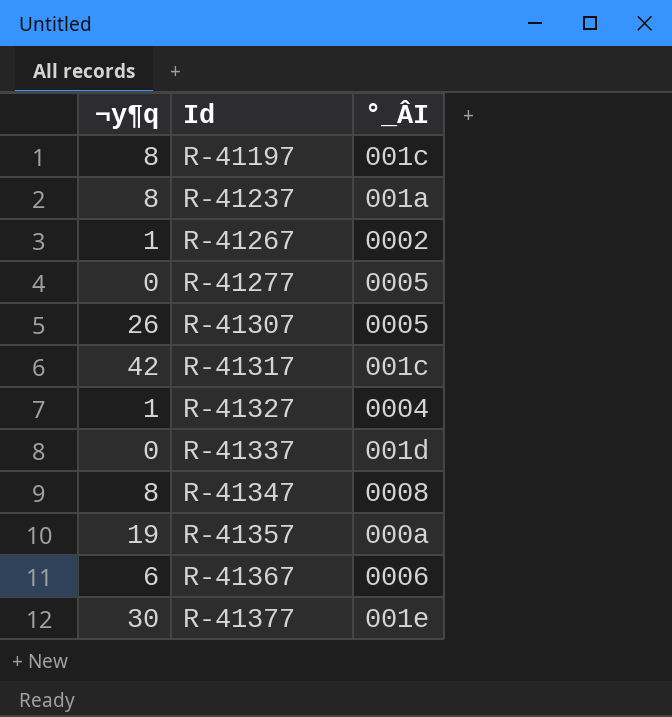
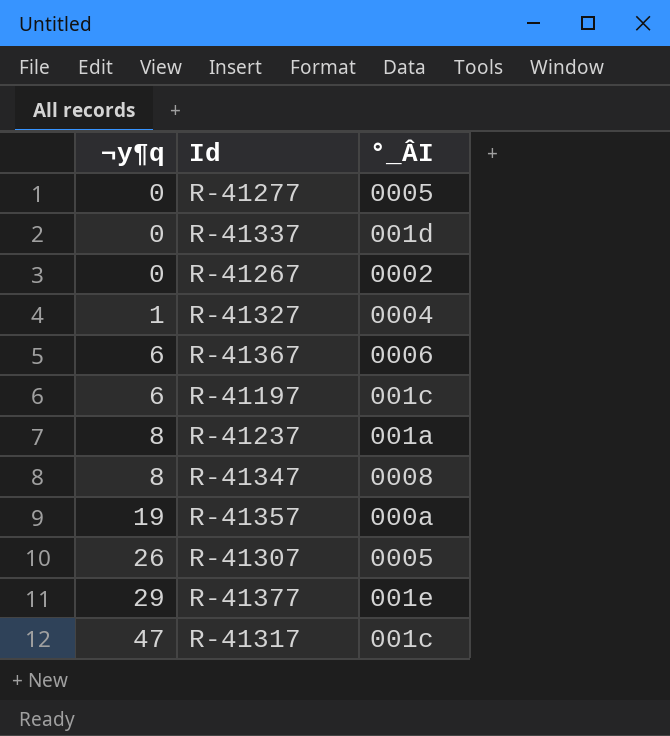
row order: Id ascending -> ¬y¶q ascending
R-41267 | ¬y¶q: 1 -> 0
R-41197 | ¬y¶q: 8 -> 6
R-41377 | ¬y¶q: 30 -> 29
R-41317 | ¬y¶q: 42 -> 47

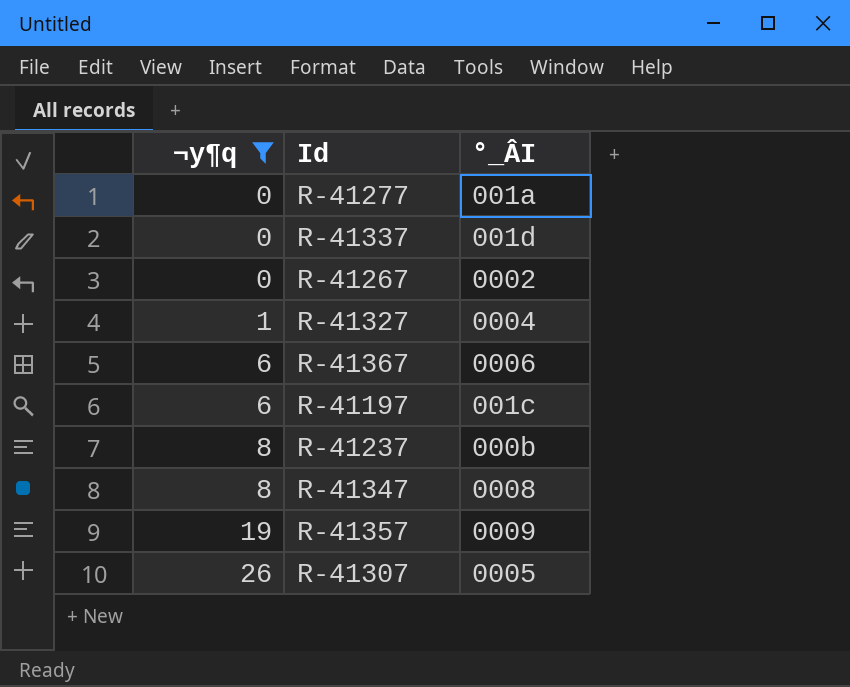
filter: none -> ¬y¶q <= 26
R-41277 | °_ÂI: 0005 -> 001a
R-41237 | °_ÂI: 001a -> 000b
R-41357 | °_ÂI: 000a -> 0009

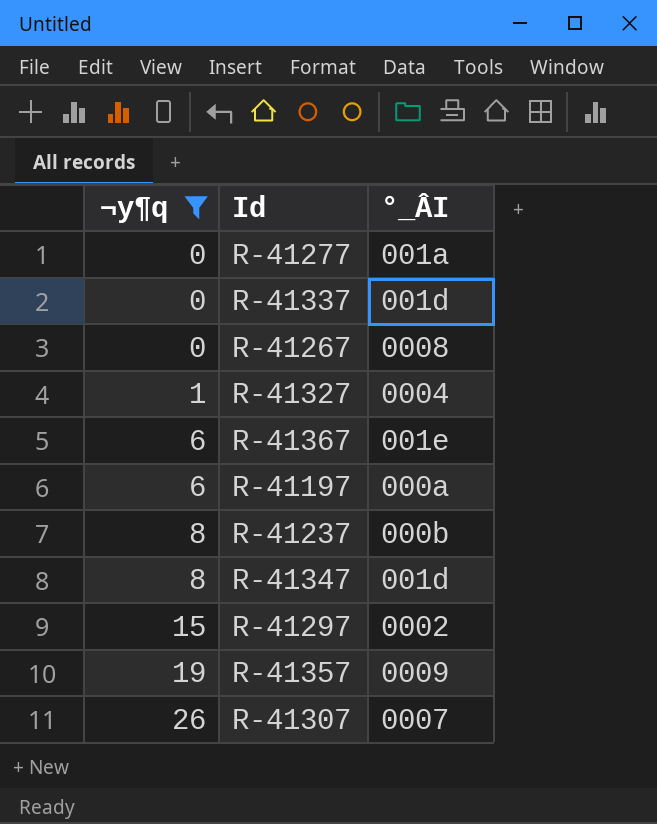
R-41267 | °_ÂI: 0002 -> 0008
R-41367 | °_ÂI: 0006 -> 001e
R-41197 | °_ÂI: 001c -> 000a
R-41347 | °_ÂI: 0008 -> 001d
row R-41297: none -> 15 | 0002
R-41307 | °_ÂI: 0005 -> 0007

